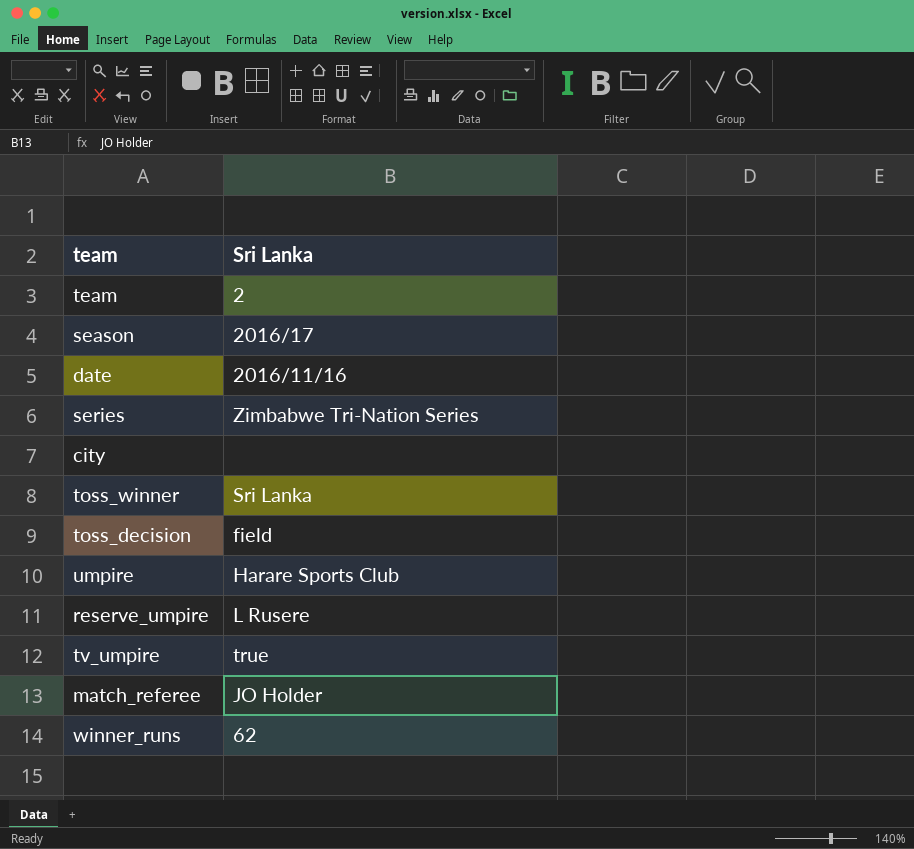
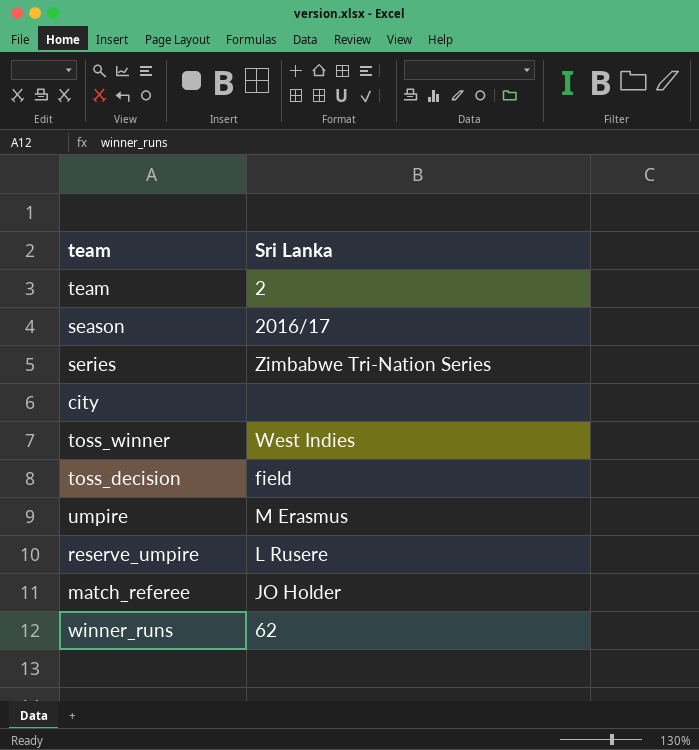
row date: 2016/11/16 -> none
row tv_umpire: true -> none
toss_winner | Sri Lanka: Sri Lanka -> West Indies
umpire | Sri Lanka: Harare Sports Club -> M Erasmus

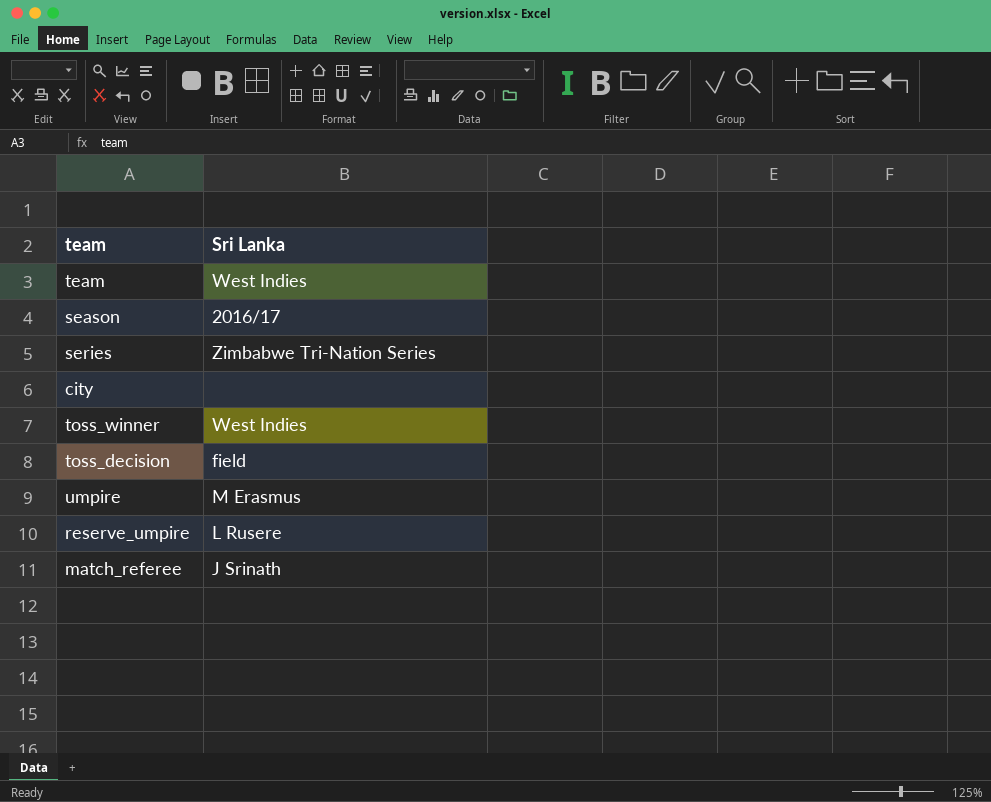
row winner_runs: 62 -> none
team | Sri Lanka: 2 -> West Indies
match_referee | Sri Lanka: JO Holder -> J Srinath

